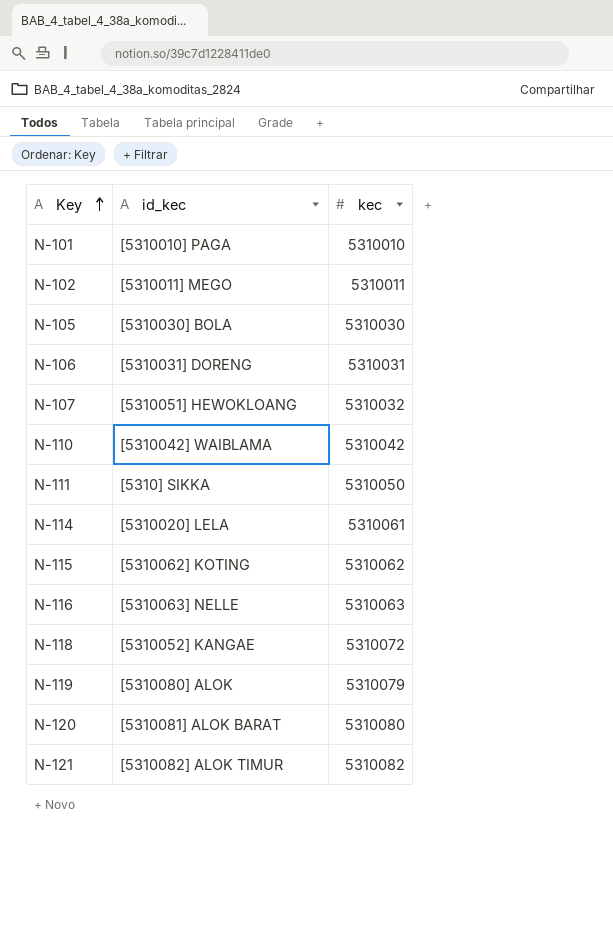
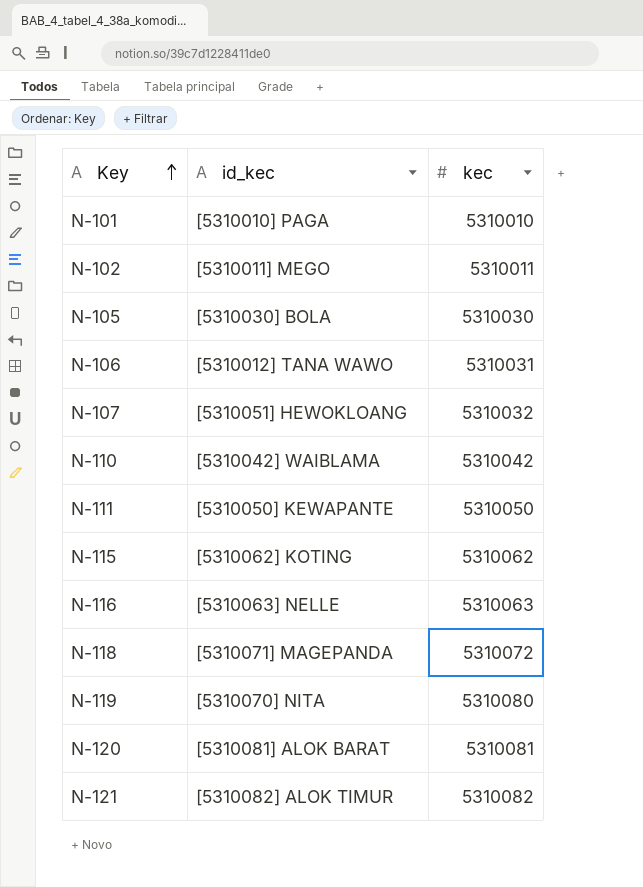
row N-114: [5310020] LELA | 5310061 -> none
N-106 | id_kec: [5310031] DORENG -> [5310012] TANA WAWO
N-111 | id_kec: [5310] SIKKA -> [5310050] KEWAPANTE
N-118 | id_kec: [5310052] KANGAE -> [5310071] MAGEPANDA
N-119 | id_kec: [5310080] ALOK -> [5310070] NITA
N-119 | kec: 5310079 -> 5310080
N-120 | kec: 5310080 -> 5310081

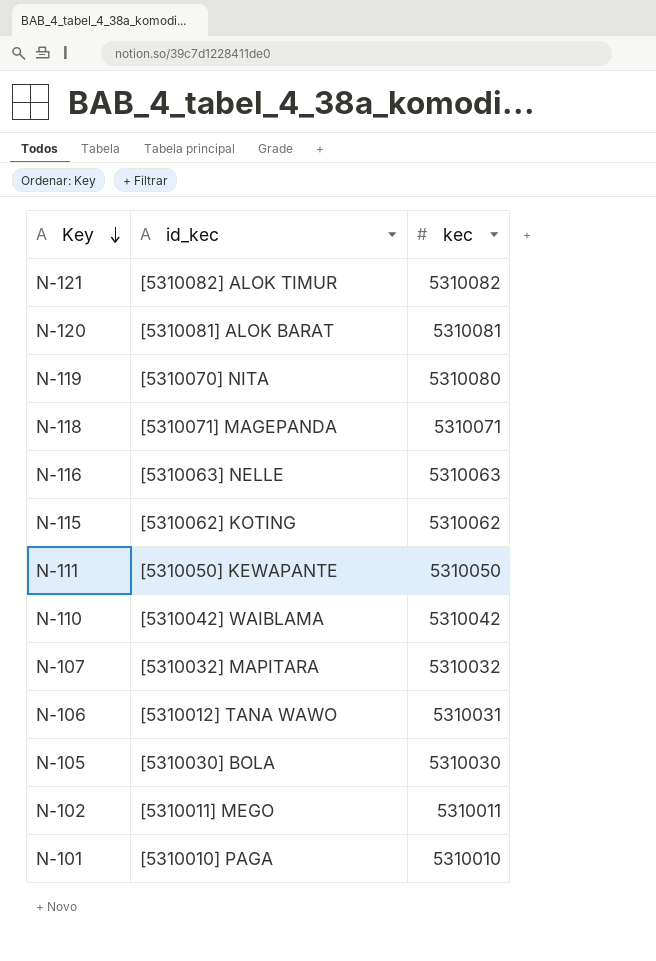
row order: Key ascending -> Key descending
N-118 | kec: 5310072 -> 5310071
N-107 | id_kec: [5310051] HEWOKLOANG -> [5310032] MAPITARA

